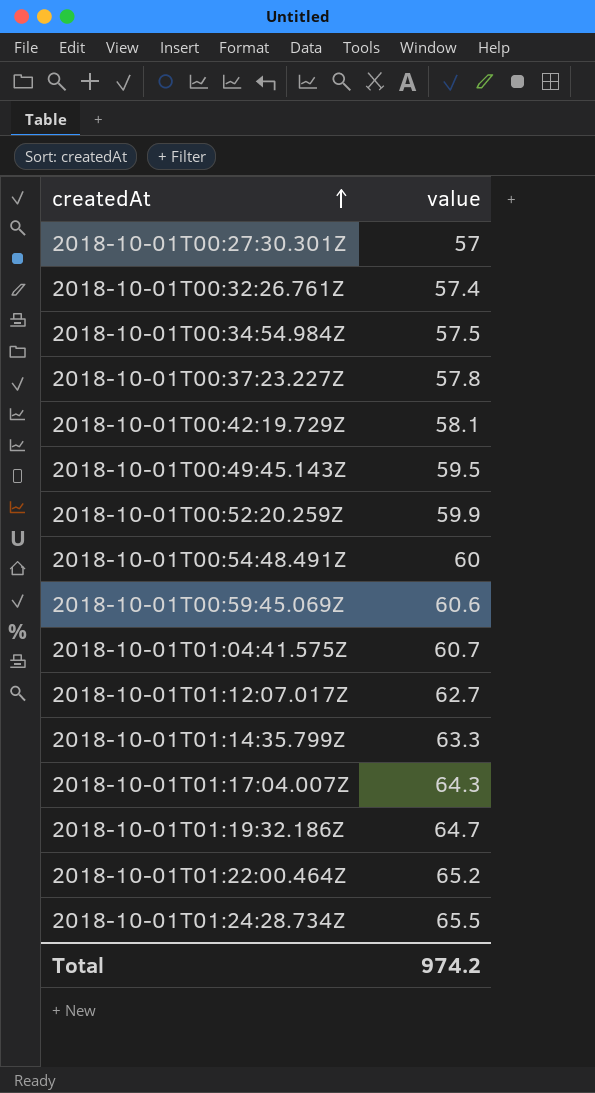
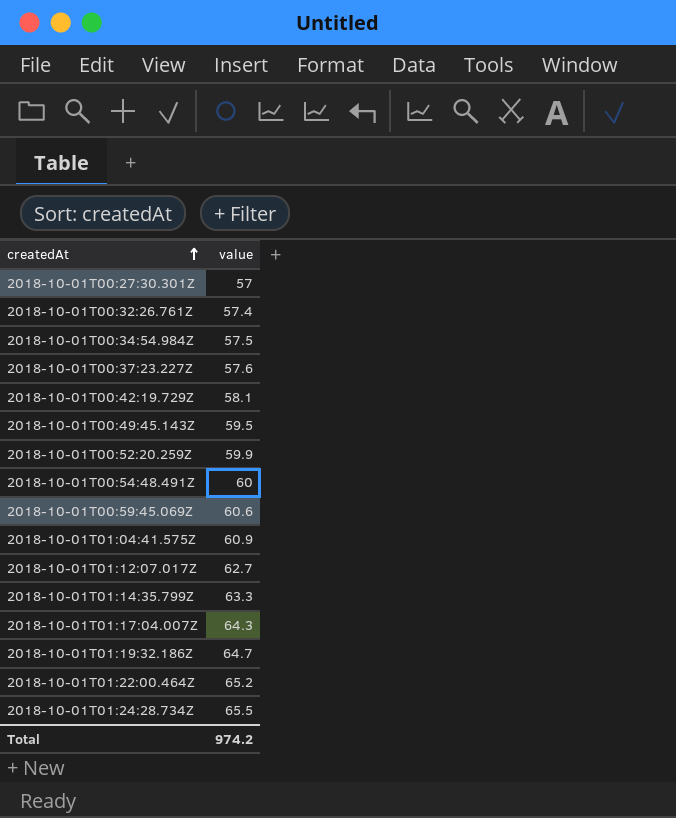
2018-10-01T00:37:23.227Z | value: 57.8 -> 57.6
2018-10-01T01:04:41.575Z | value: 60.7 -> 60.9

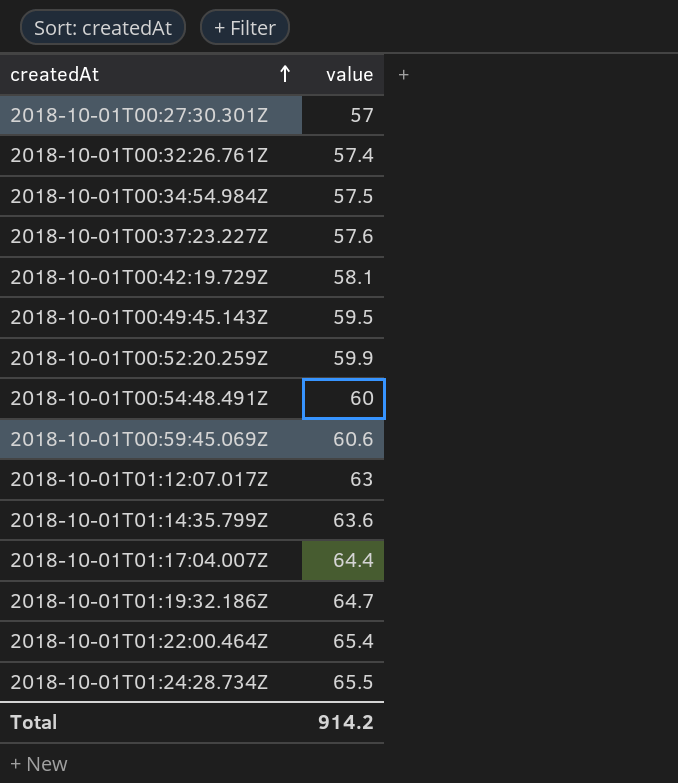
row 2018-10-01T01:04:41.575Z: 60.9 -> none
2018-10-01T01:12:07.017Z | value: 62.7 -> 63
2018-10-01T01:14:35.799Z | value: 63.3 -> 63.6
2018-10-01T01:17:04.007Z | value: 64.3 -> 64.4
2018-10-01T01:22:00.464Z | value: 65.2 -> 65.4
Total | value: 974.2 -> 914.2

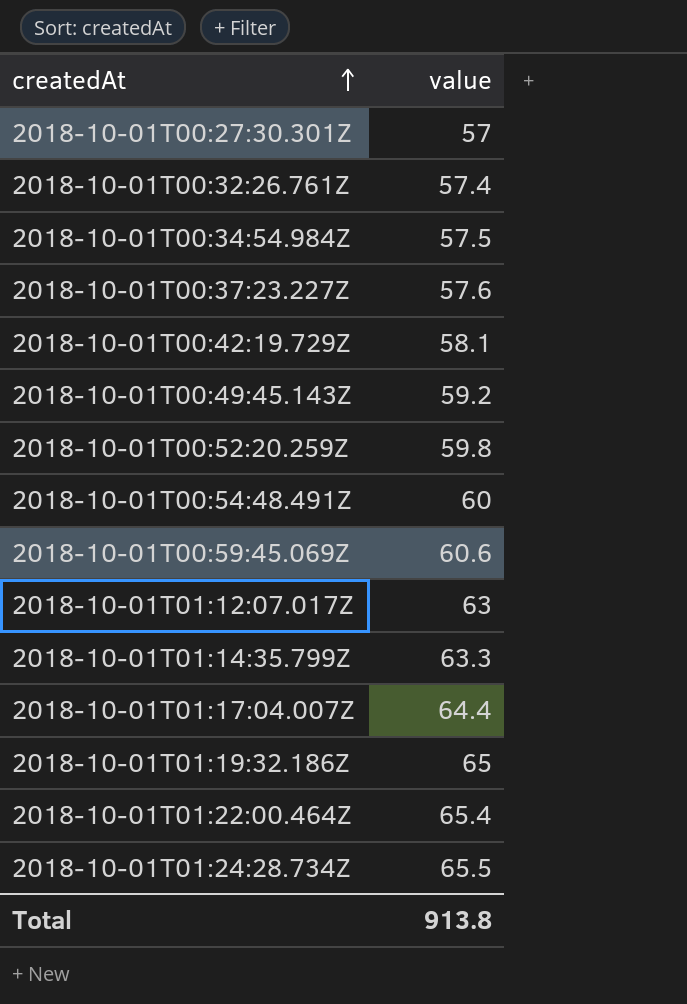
2018-10-01T00:49:45.143Z | value: 59.5 -> 59.2
2018-10-01T00:52:20.259Z | value: 59.9 -> 59.8
2018-10-01T01:14:35.799Z | value: 63.6 -> 63.3
2018-10-01T01:19:32.186Z | value: 64.7 -> 65
Total | value: 914.2 -> 913.8

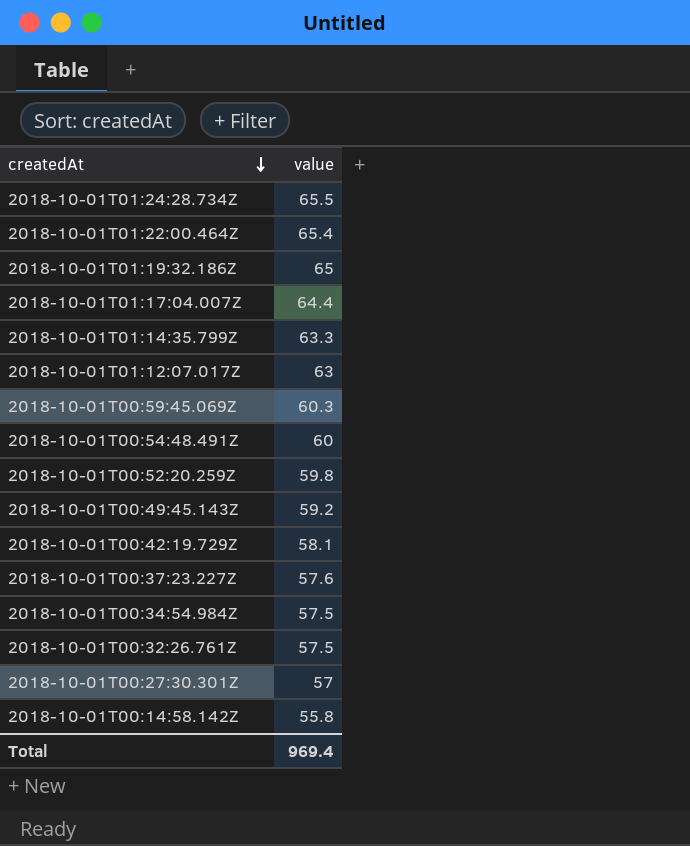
row order: createdAt ascending -> createdAt descending
2018-10-01T00:59:45.069Z | value: 60.6 -> 60.3
2018-10-01T00:32:26.761Z | value: 57.4 -> 57.5
row 2018-10-01T00:14:58.142Z: none -> 55.8
Total | value: 913.8 -> 969.4

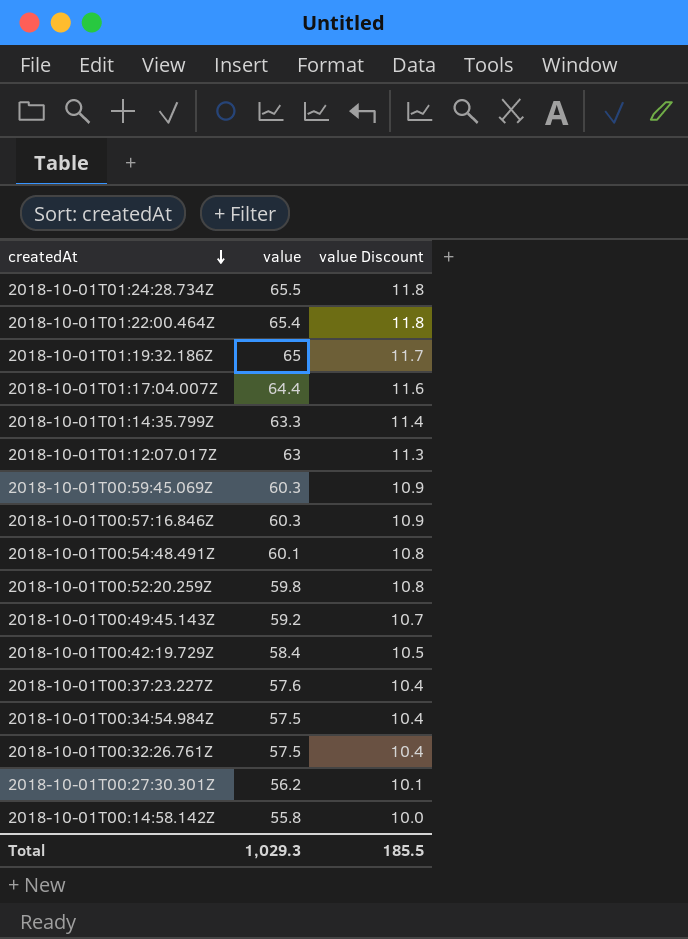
column value Discount | formula: none -> [value] * 0.18
row 2018-10-01T00:57:16.846Z: none -> 60.3 | 10.9
2018-10-01T00:54:48.491Z | value: 60 -> 60.1
2018-10-01T00:42:19.729Z | value: 58.1 -> 58.4
2018-10-01T00:27:30.301Z | value: 57 -> 56.2
Total | value: 969.4 -> 1,029.3

